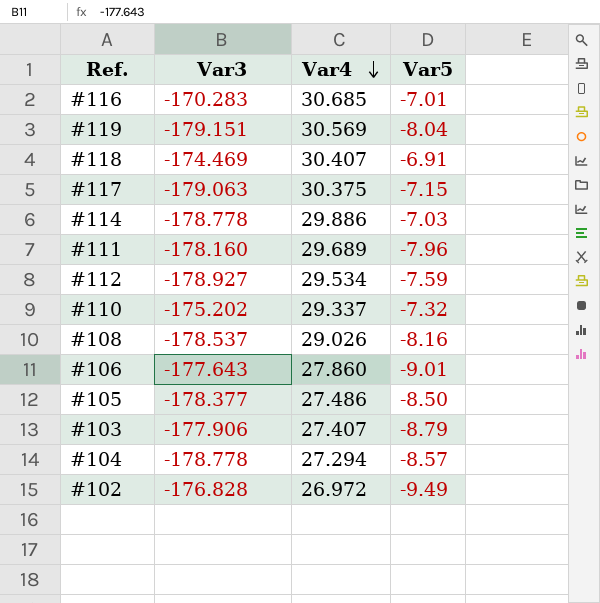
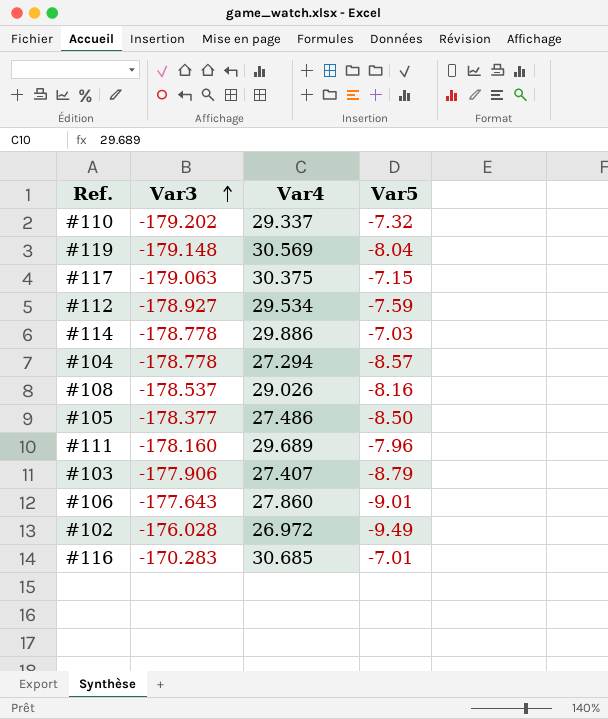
row order: Var4 descending -> Var3 ascending
row #118: -174.469 | 30.407 | -6.91 -> none
#110 | Var3: -175.202 -> -179.202
#119 | Var3: -179.151 -> -179.148
#102 | Var3: -176.828 -> -176.028

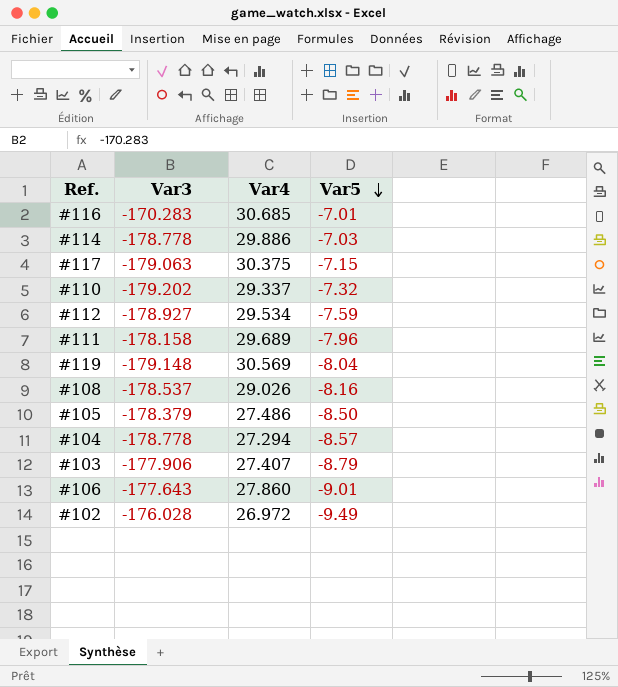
row order: Var3 ascending -> Var5 descending
#111 | Var3: -178.160 -> -178.158
#105 | Var3: -178.377 -> -178.379

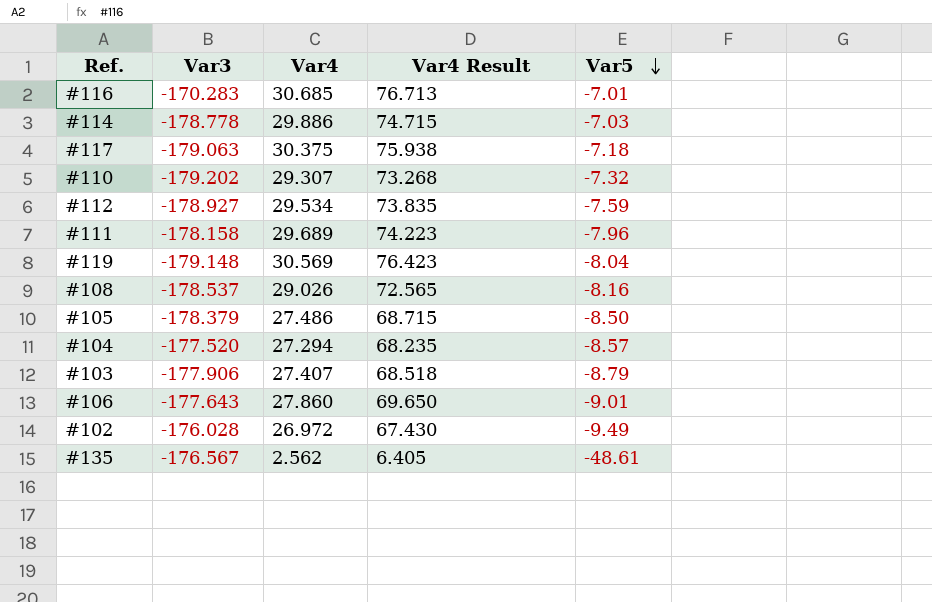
column Var4 Result | formula: none -> [Var4] * 2.5
#117 | Var5: -7.15 -> -7.18
#110 | Var4: 29.337 -> 29.307
#104 | Var3: -178.778 -> -177.520
row #135: none -> -176.567 | 2.562 | 6.405 | -48.61

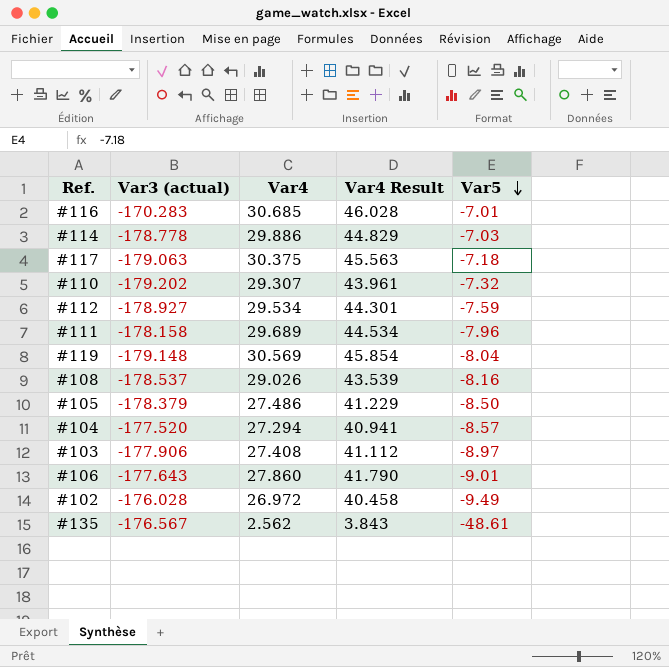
column name: Var3 -> Var3 (actual)
column Var4 Result | formula: [Var4] * 2.5 -> [Var4] * 1.5
#103 | Var4: 27.407 -> 27.408
#103 | Var5: -8.79 -> -8.97

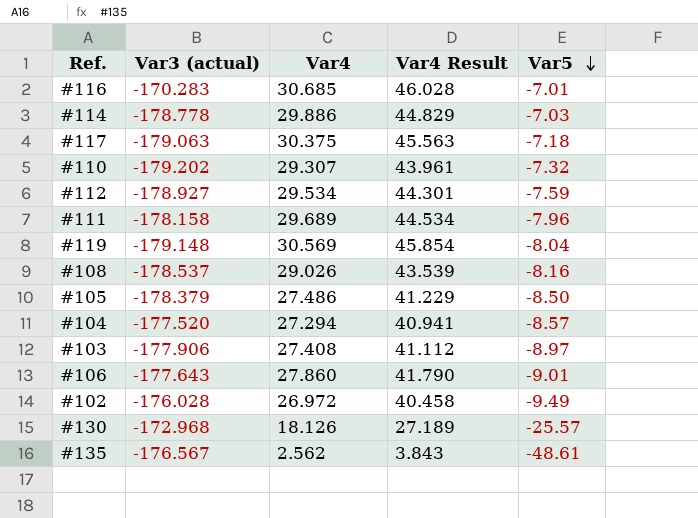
row #130: none -> -172.968 | 18.126 | 27.189 | -25.57

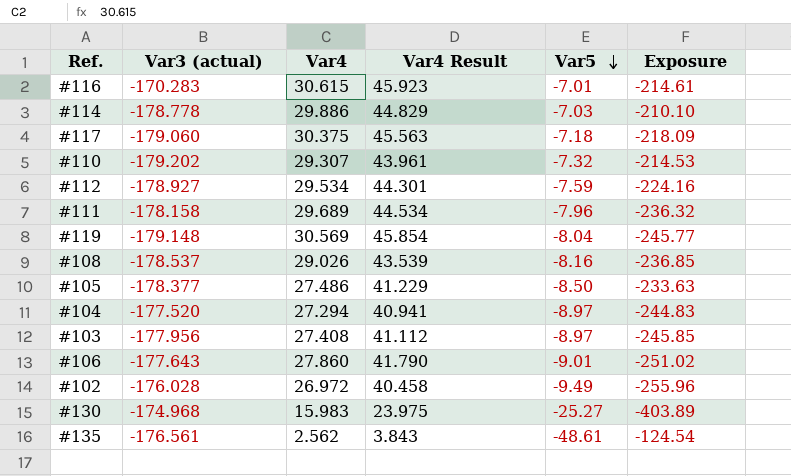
column Exposure | formula: none -> [Var4] * [Var5]
#116 | Var4: 30.685 -> 30.615
#116 | Var4 Result: 46.028 -> 45.923
#117 | Var3 (actual): -179.063 -> -179.060
#105 | Var3 (actual): -178.379 -> -178.377
#104 | Var5: -8.57 -> -8.97
#103 | Var3 (actual): -177.906 -> -177.956
#130 | Var3 (actual): -172.968 -> -174.968
#130 | Var4: 18.126 -> 15.983
#130 | Var4 Result: 27.189 -> 23.975
#130 | Var5: -25.57 -> -25.27
#135 | Var3 (actual): -176.567 -> -176.561

